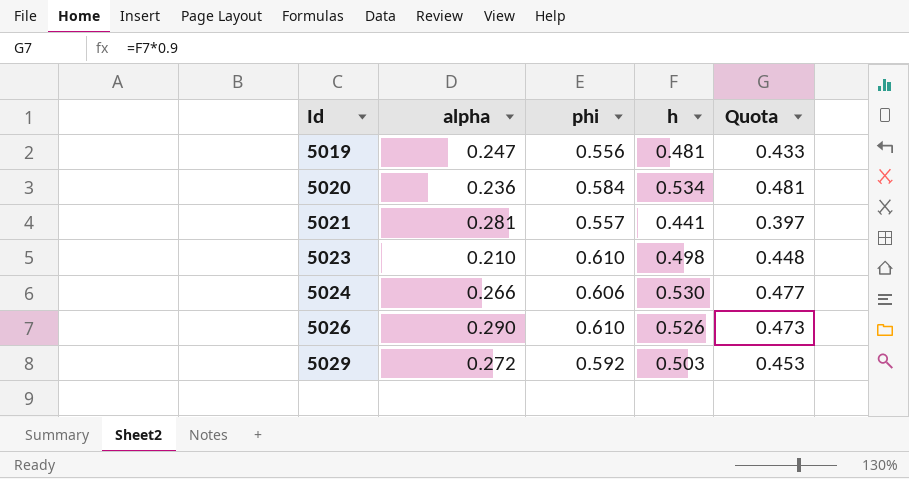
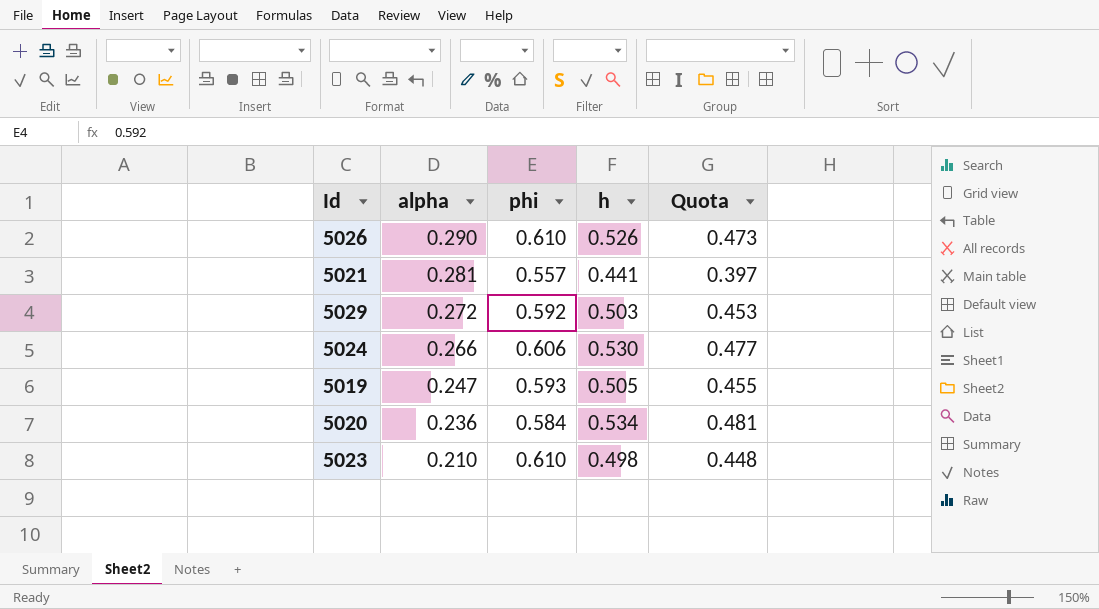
row order: Id ascending -> alpha descending
5019 | phi: 0.556 -> 0.593
5019 | h: 0.481 -> 0.505
5019 | Quota: 0.433 -> 0.455

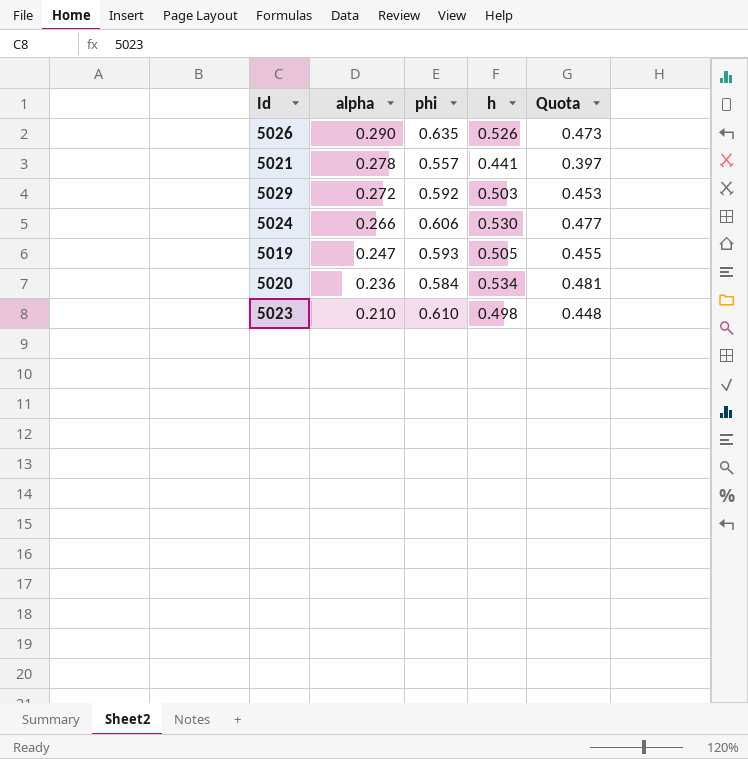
5026 | phi: 0.610 -> 0.635
5021 | alpha: 0.281 -> 0.278

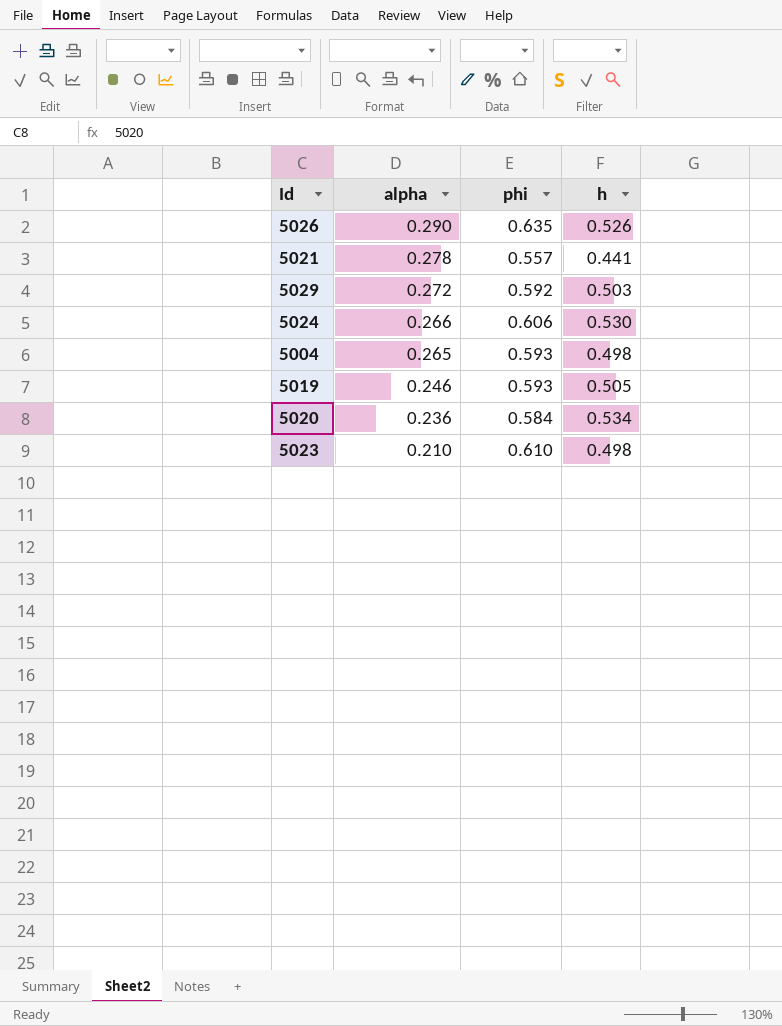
column Quota | formula: [h] * 0.9 -> none
row 5004: none -> 0.265 | 0.593 | 0.498
5019 | alpha: 0.247 -> 0.246

